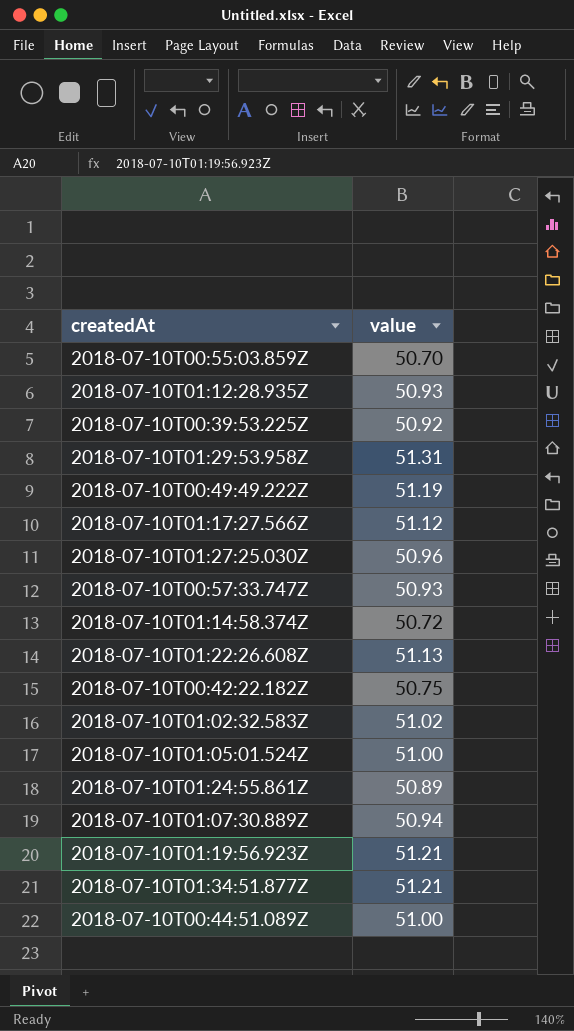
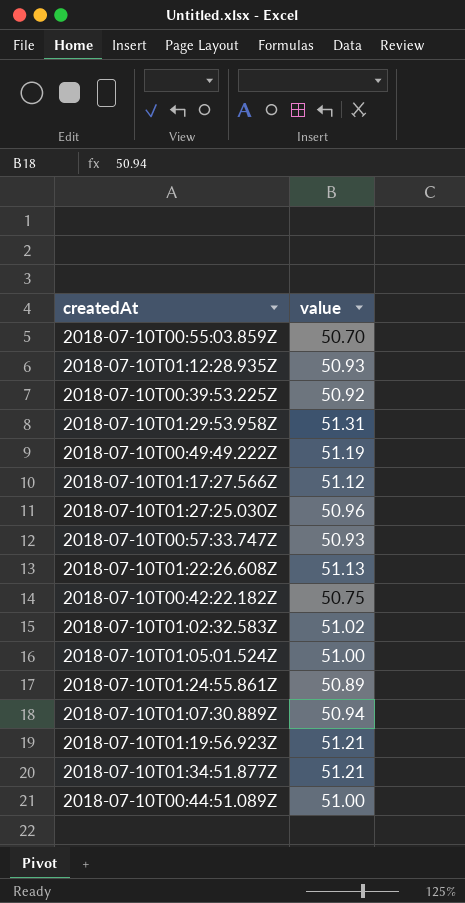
row 2018-07-10T01:14:58.374Z: 50.72 -> none

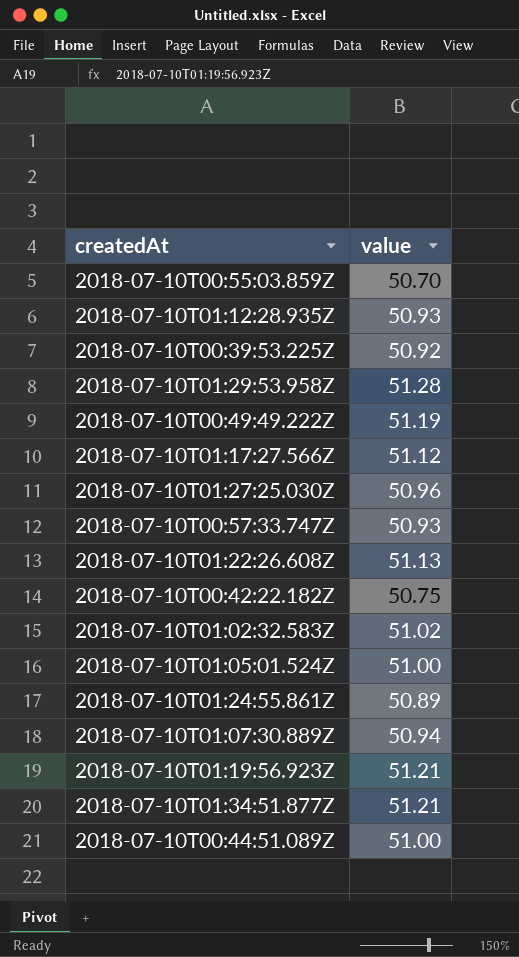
2018-07-10T01:29:53.958Z | value: 51.31 -> 51.28

